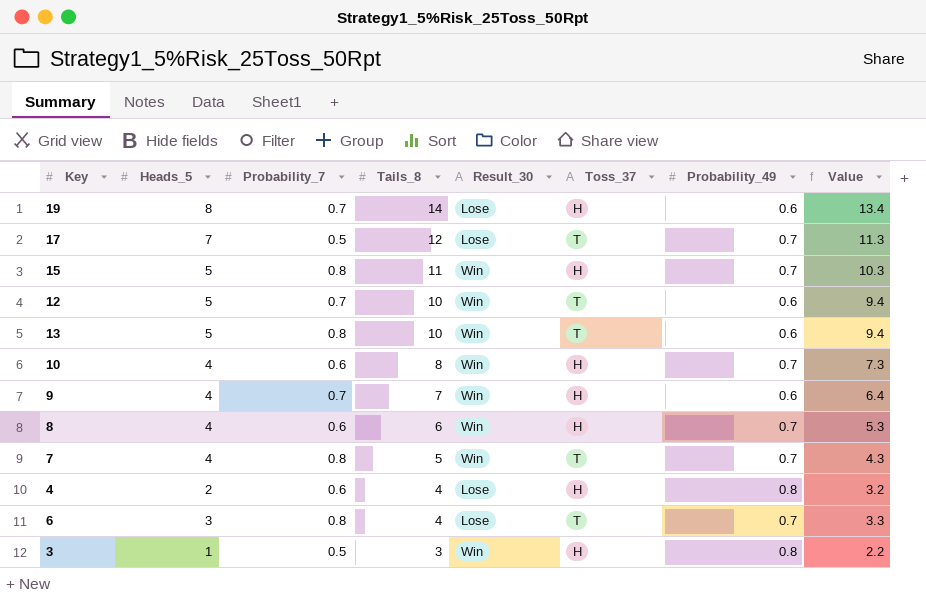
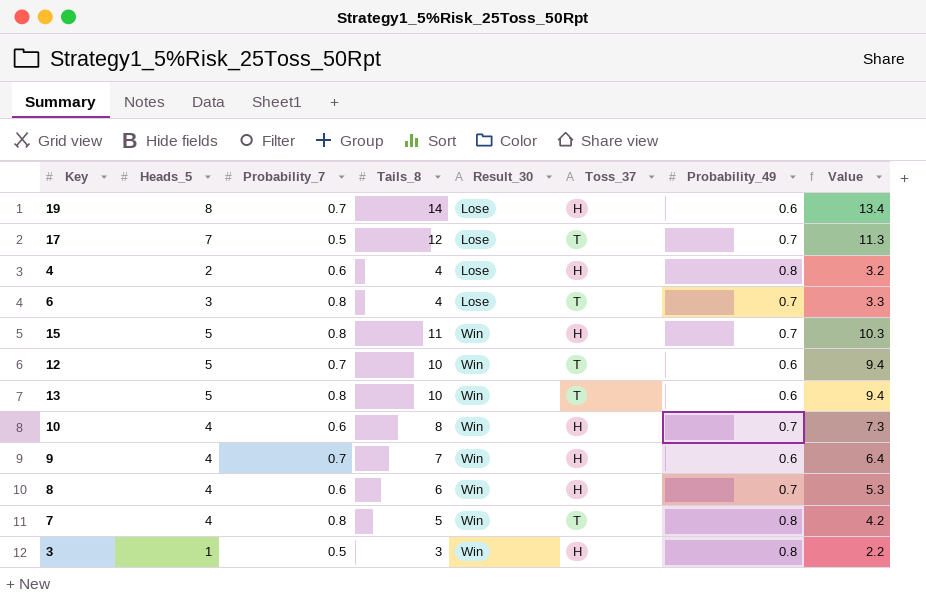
row order: Tails_8 descending -> Result_30 ascending
7 | Probability_49: 0.7 -> 0.8
7 | Value: 4.3 -> 4.2

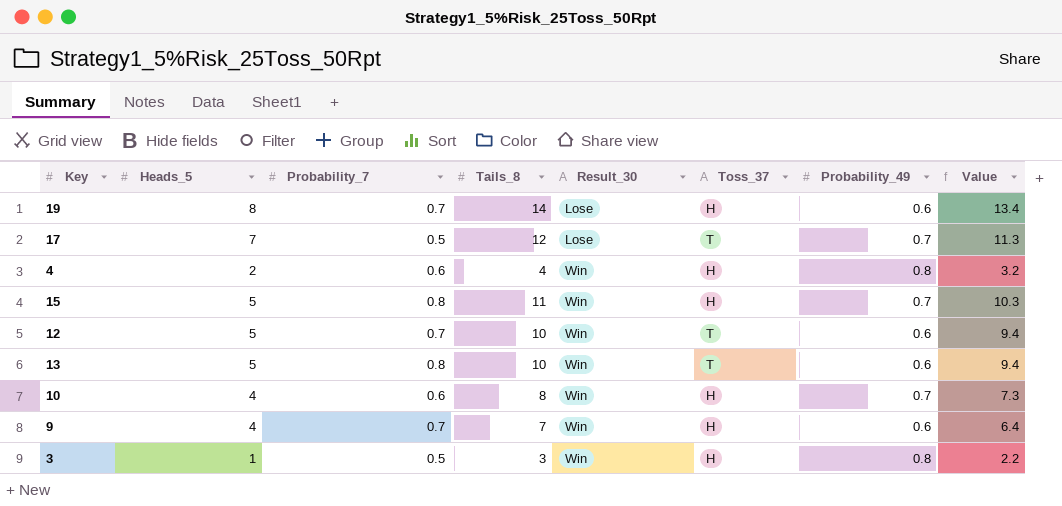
row 6: 3 | 0.8 | 4 | Lose | T | 0.7 | 3.3 -> none
row 8: 4 | 0.6 | 6 | Win | H | 0.7 | 5.3 -> none
row 7: 4 | 0.8 | 5 | Win | T | 0.8 | 4.2 -> none
4 | Result_30: Lose -> Win

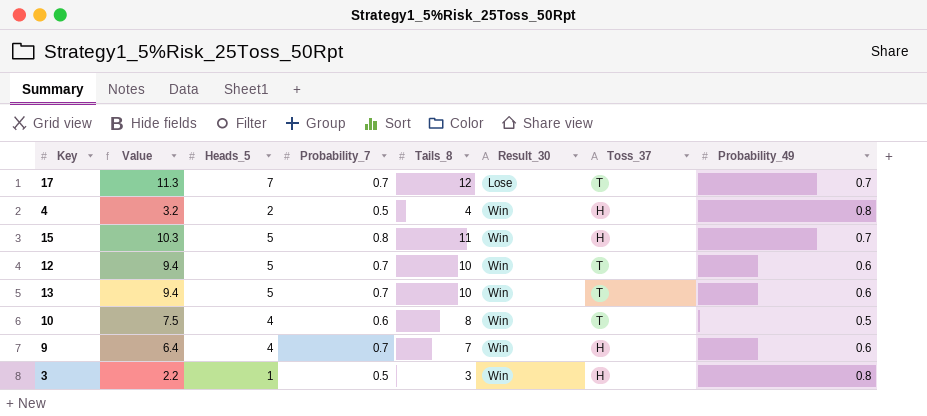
column Value | position: 8 -> 2
row 19: 8 | 0.7 | 14 | Lose | H | 0.6 | 13.4 -> none
17 | Probability_7: 0.5 -> 0.7
4 | Probability_7: 0.6 -> 0.5
13 | Probability_7: 0.8 -> 0.7
10 | Value: 7.3 -> 7.5
10 | Toss_37: H -> T
10 | Probability_49: 0.7 -> 0.5

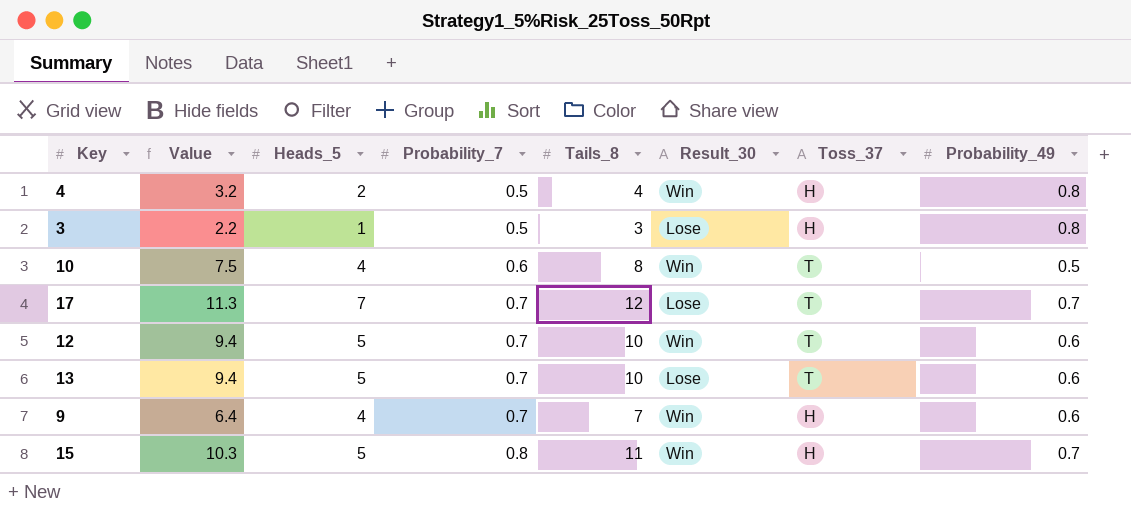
row order: Result_30 ascending -> Probability_7 ascending
3 | Result_30: Win -> Lose
13 | Result_30: Win -> Lose

